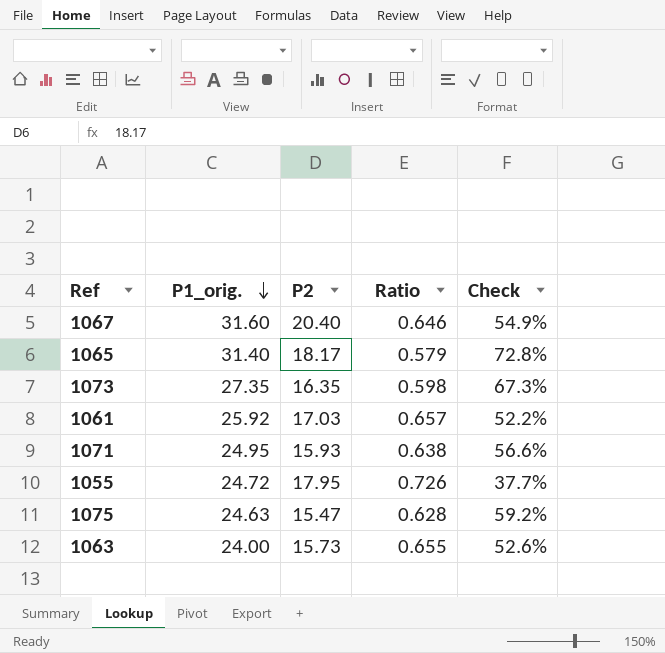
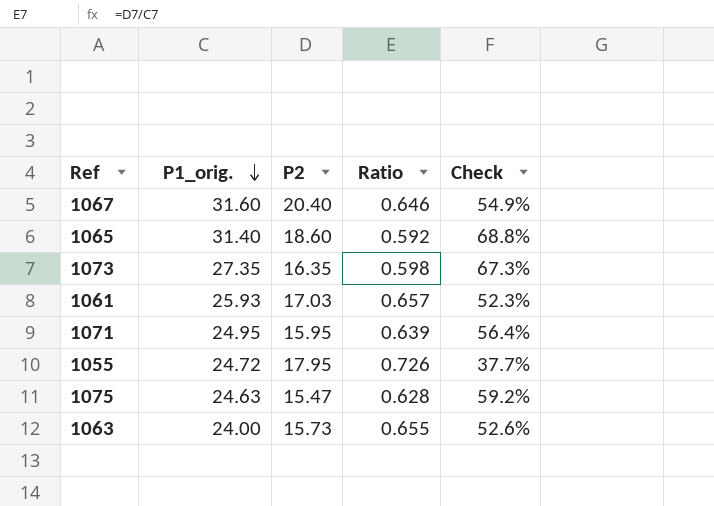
1065 | P2: 18.17 -> 18.60
1065 | Ratio: 0.579 -> 0.592
1065 | Check: 72.8% -> 68.8%
1061 | P1_orig.: 25.92 -> 25.93
1061 | Check: 52.2% -> 52.3%
1071 | P2: 15.93 -> 15.95
1071 | Ratio: 0.638 -> 0.639
1071 | Check: 56.6% -> 56.4%

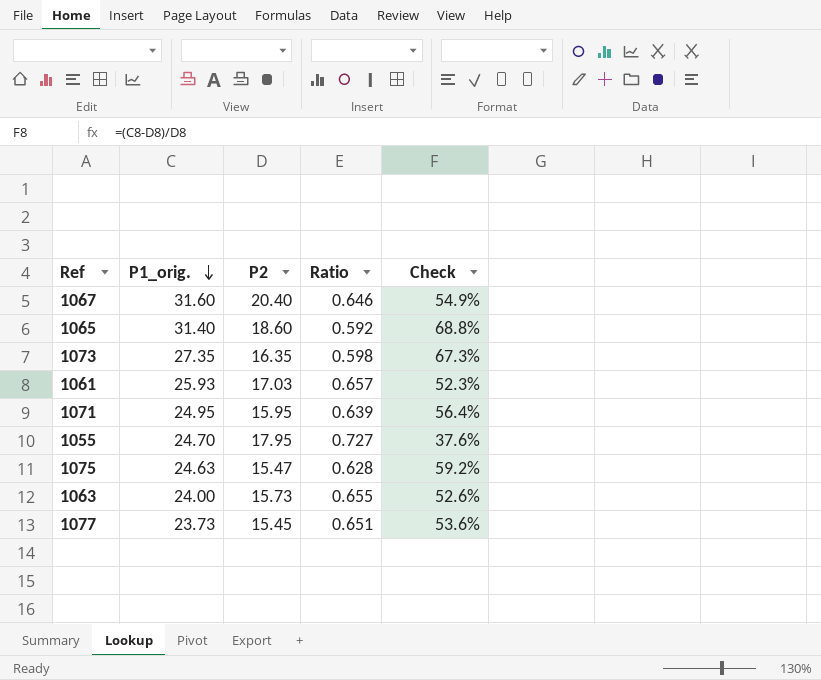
1055 | P1_orig.: 24.72 -> 24.70
1055 | Ratio: 0.726 -> 0.727
1055 | Check: 37.7% -> 37.6%
row 1077: none -> 23.73 | 15.45 | 0.651 | 53.6%

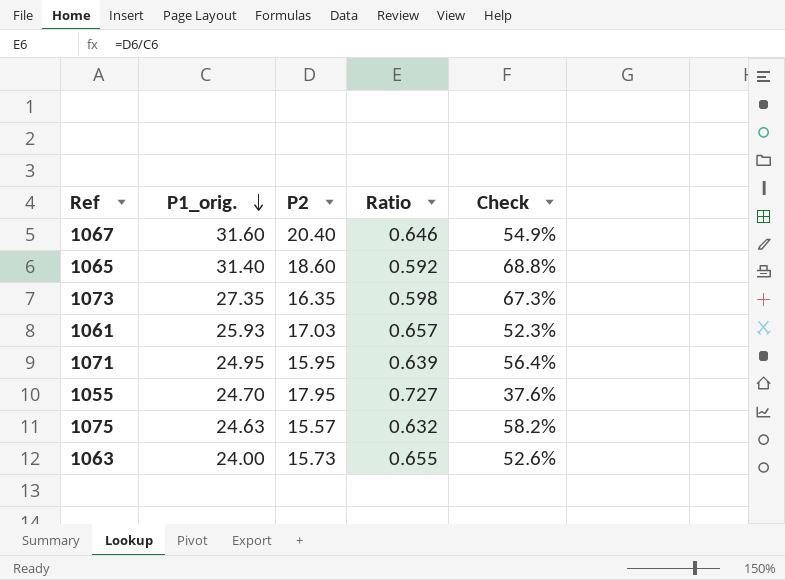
row 1077: 23.73 | 15.45 | 0.651 | 53.6% -> none
1075 | P2: 15.47 -> 15.57
1075 | Ratio: 0.628 -> 0.632
1075 | Check: 59.2% -> 58.2%

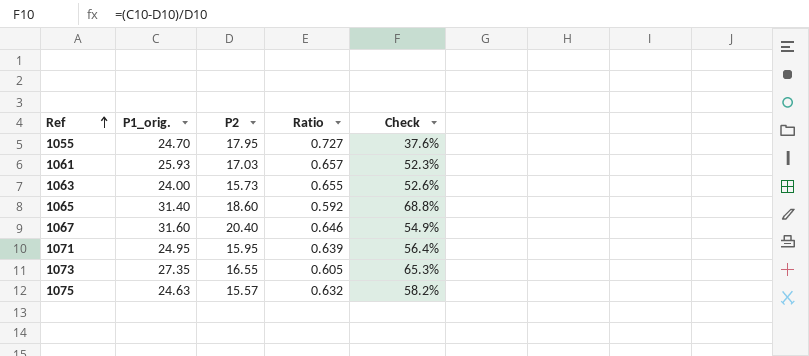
row order: P1_orig. descending -> Ref ascending
1073 | P2: 16.35 -> 16.55
1073 | Ratio: 0.598 -> 0.605
1073 | Check: 67.3% -> 65.3%

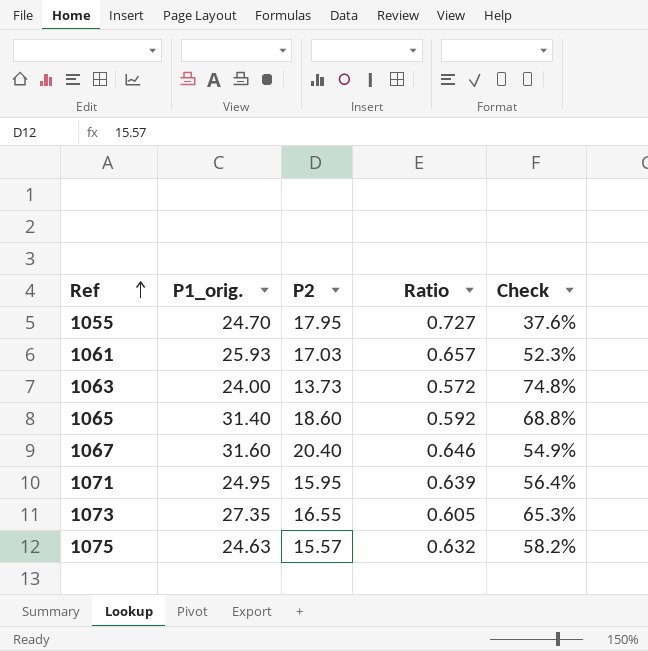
1063 | P2: 15.73 -> 13.73
1063 | Ratio: 0.655 -> 0.572
1063 | Check: 52.6% -> 74.8%

